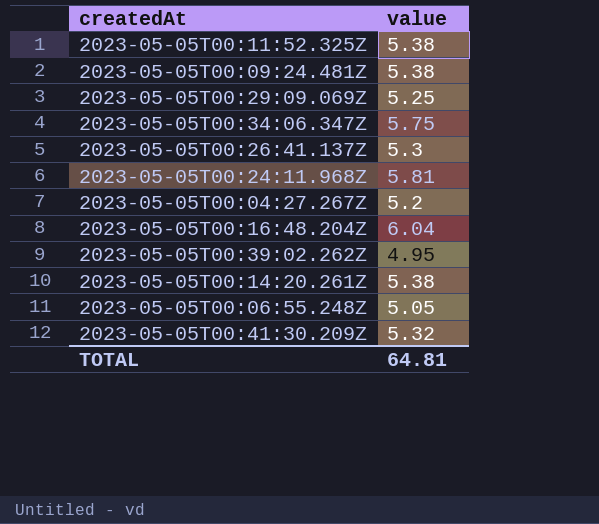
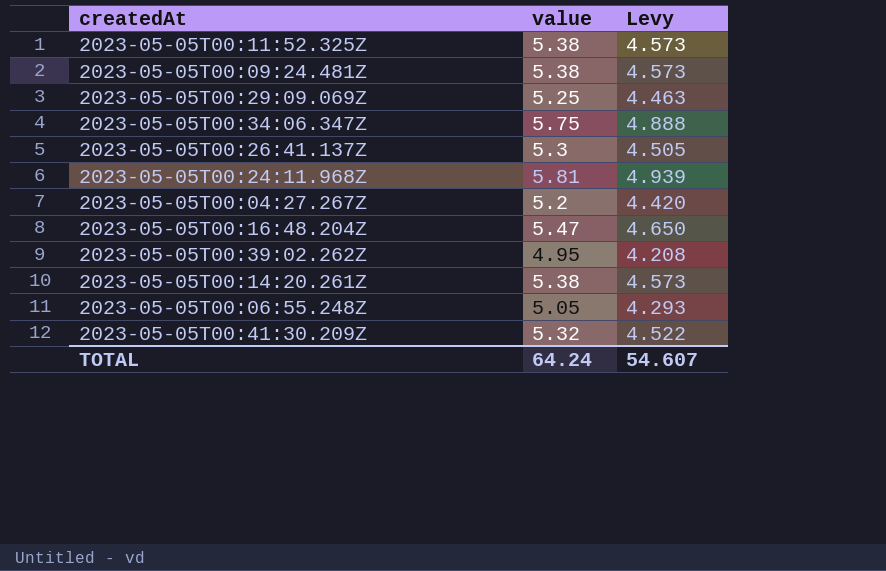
column Levy | formula: none -> [value] * 0.85
2023-05-05T00:16:48.204Z | value: 6.04 -> 5.47
TOTAL | value: 64.81 -> 64.24

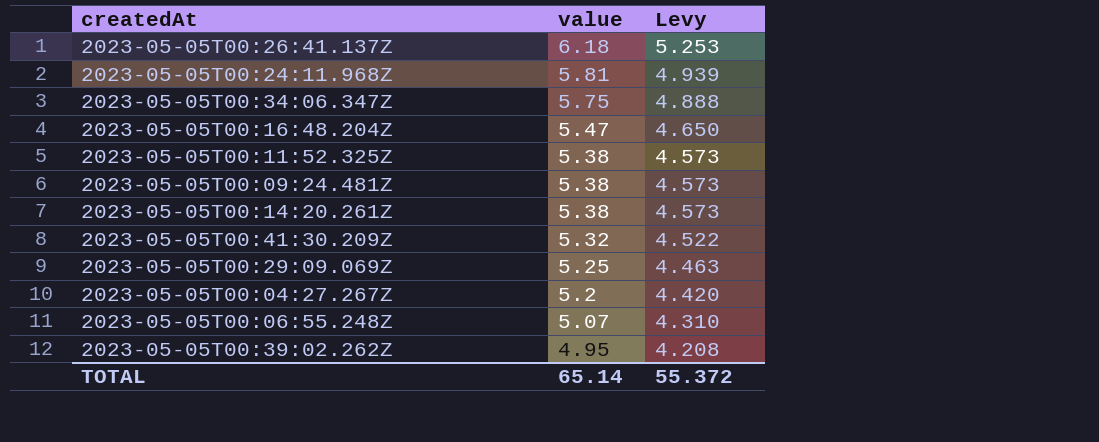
row order: none -> value descending
2023-05-05T00:26:41.137Z | value: 5.3 -> 6.18
2023-05-05T00:26:41.137Z | Levy: 4.505 -> 5.253
2023-05-05T00:06:55.248Z | value: 5.05 -> 5.07
2023-05-05T00:06:55.248Z | Levy: 4.293 -> 4.310
TOTAL | value: 64.24 -> 65.14
TOTAL | Levy: 54.607 -> 55.372

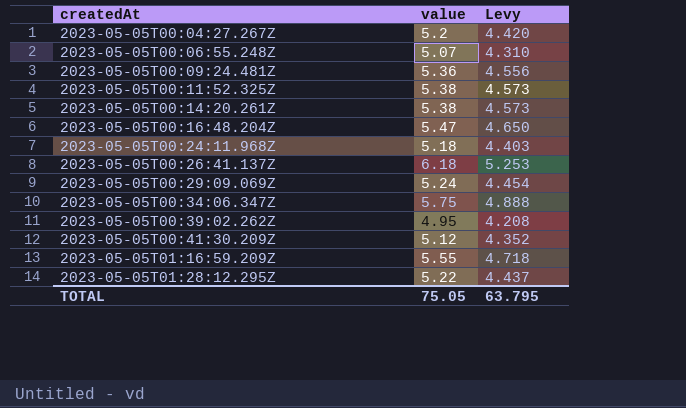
row order: value descending -> createdAt ascending
2023-05-05T00:09:24.481Z | value: 5.38 -> 5.36
2023-05-05T00:09:24.481Z | Levy: 4.573 -> 4.556
2023-05-05T00:24:11.968Z | value: 5.81 -> 5.18
2023-05-05T00:24:11.968Z | Levy: 4.939 -> 4.403
2023-05-05T00:29:09.069Z | value: 5.25 -> 5.24
2023-05-05T00:29:09.069Z | Levy: 4.463 -> 4.454
2023-05-05T00:41:30.209Z | value: 5.32 -> 5.12
2023-05-05T00:41:30.209Z | Levy: 4.522 -> 4.352
row 2023-05-05T01:16:59.209Z: none -> 5.55 | 4.718
row 2023-05-05T01:28:12.295Z: none -> 5.22 | 4.437
TOTAL | value: 65.14 -> 75.05
TOTAL | Levy: 55.372 -> 63.795

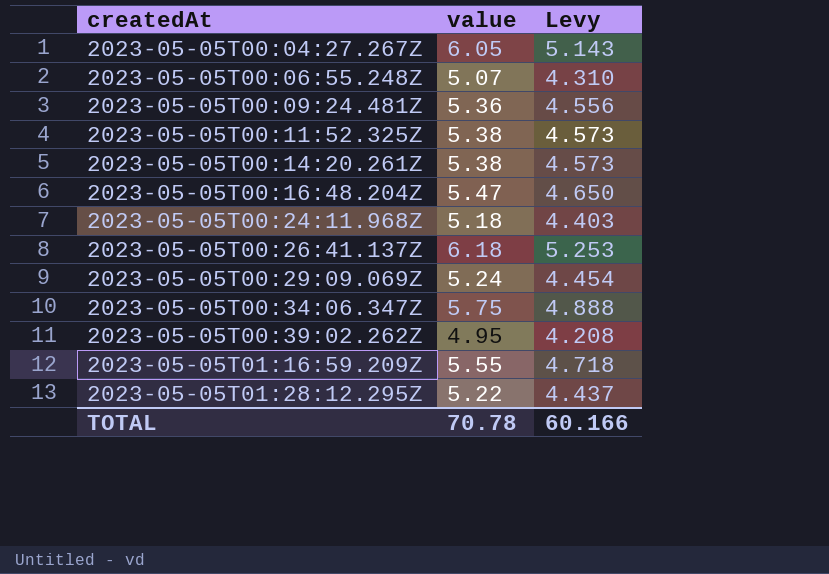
row 2023-05-05T00:41:30.209Z: 5.12 | 4.352 -> none
2023-05-05T00:04:27.267Z | value: 5.2 -> 6.05
2023-05-05T00:04:27.267Z | Levy: 4.420 -> 5.143
TOTAL | value: 75.05 -> 70.78
TOTAL | Levy: 63.795 -> 60.166

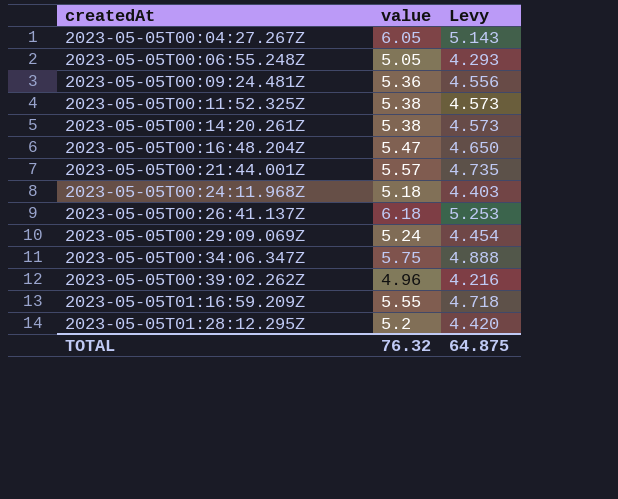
2023-05-05T00:06:55.248Z | value: 5.07 -> 5.05
2023-05-05T00:06:55.248Z | Levy: 4.310 -> 4.293
row 2023-05-05T00:21:44.001Z: none -> 5.57 | 4.735
2023-05-05T00:39:02.262Z | value: 4.95 -> 4.96
2023-05-05T00:39:02.262Z | Levy: 4.208 -> 4.216
2023-05-05T01:28:12.295Z | value: 5.22 -> 5.2
2023-05-05T01:28:12.295Z | Levy: 4.437 -> 4.420
TOTAL | value: 70.78 -> 76.32
TOTAL | Levy: 60.166 -> 64.875

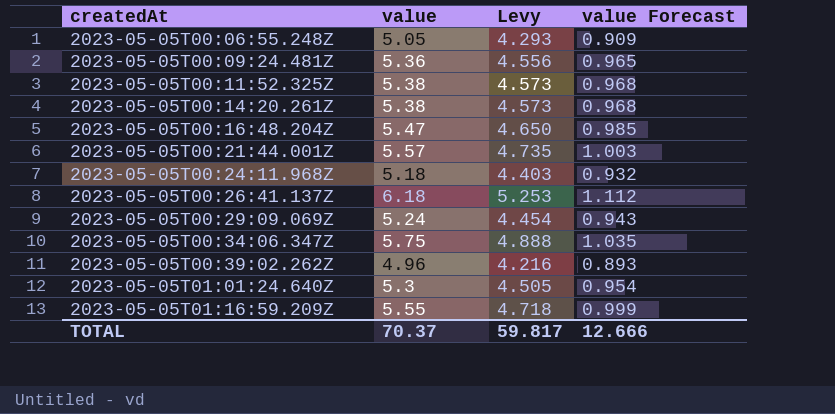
column value Forecast | formula: none -> [value] * 0.18
row 2023-05-05T00:04:27.267Z: 6.05 | 5.143 -> none
row 2023-05-05T01:28:12.295Z: 5.2 | 4.420 -> none
row 2023-05-05T01:01:24.640Z: none -> 5.3 | 4.505 | 0.954
TOTAL | value: 76.32 -> 70.37
TOTAL | Levy: 64.875 -> 59.817

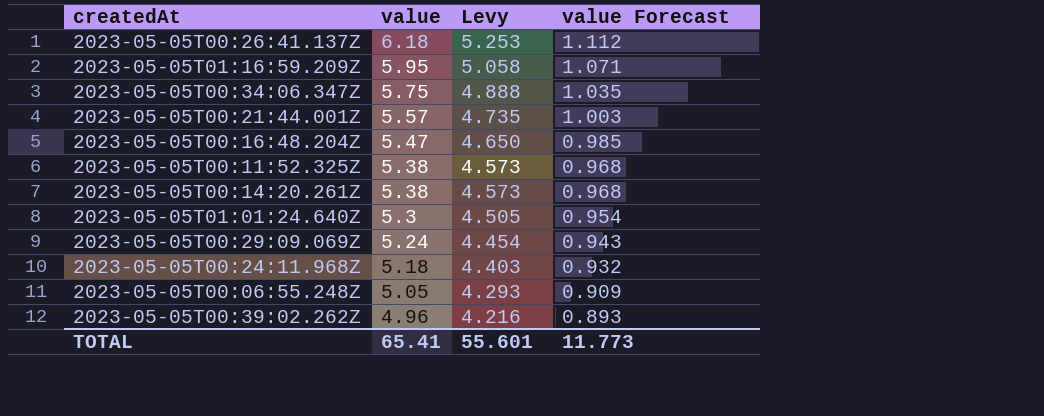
row order: createdAt ascending -> value descending
row 2023-05-05T00:09:24.481Z: 5.36 | 4.556 | 0.965 -> none
2023-05-05T01:16:59.209Z | value: 5.55 -> 5.95
2023-05-05T01:16:59.209Z | Levy: 4.718 -> 5.058
2023-05-05T01:16:59.209Z | value Forecast: 0.999 -> 1.071
TOTAL | value: 70.37 -> 65.41
TOTAL | Levy: 59.817 -> 55.601
TOTAL | value Forecast: 12.666 -> 11.773

